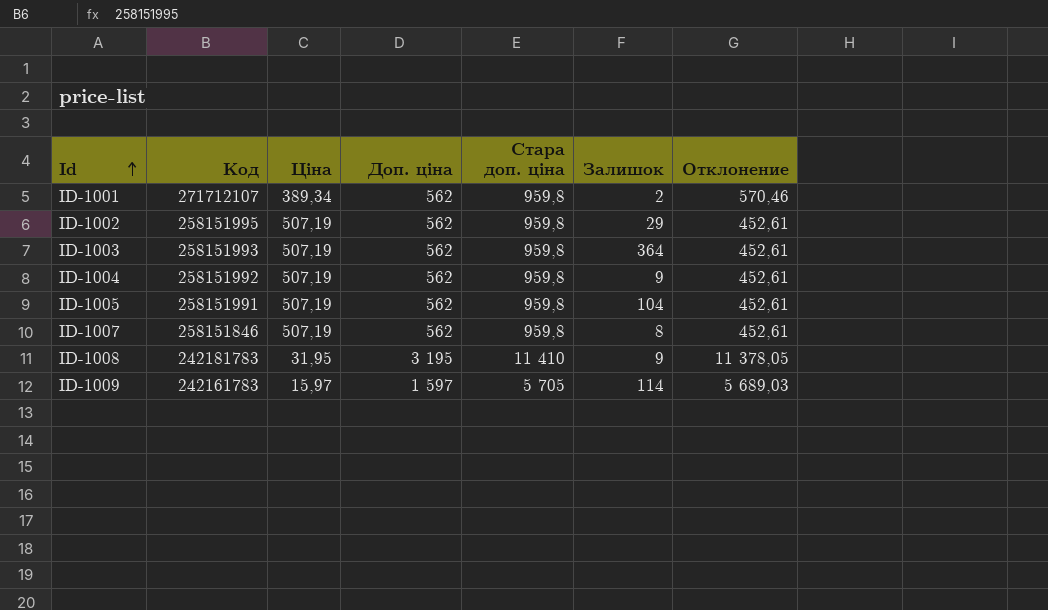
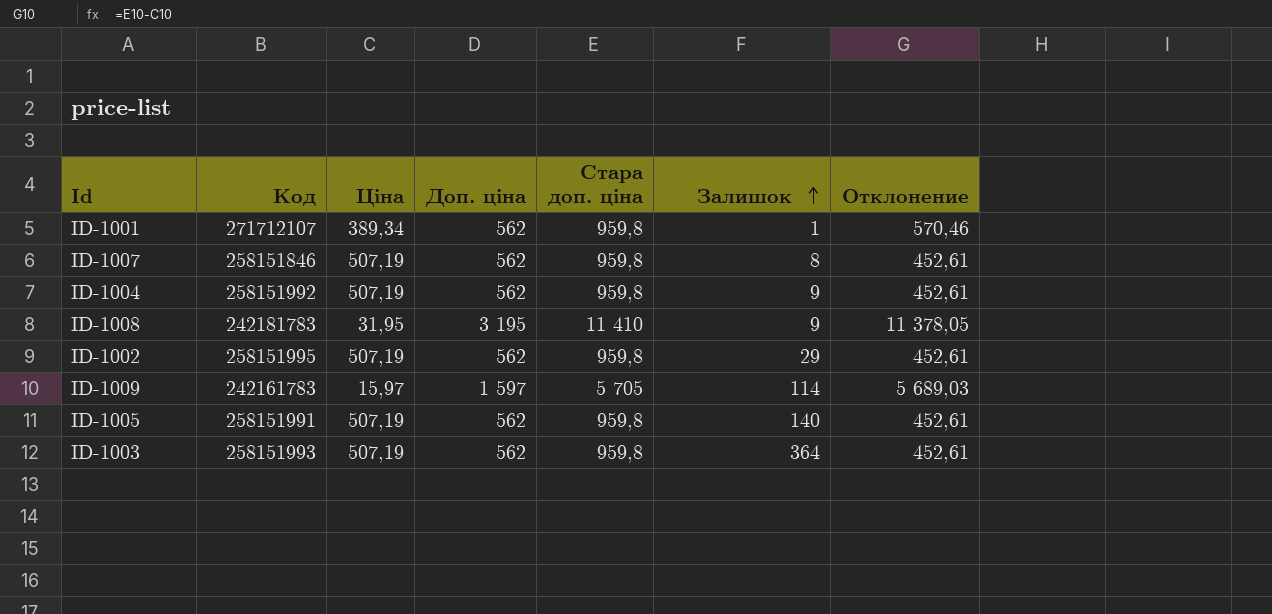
row order: Id ascending -> Залишок ascending
ID-1001 | Залишок: 2 -> 1
ID-1005 | Залишок: 104 -> 140

